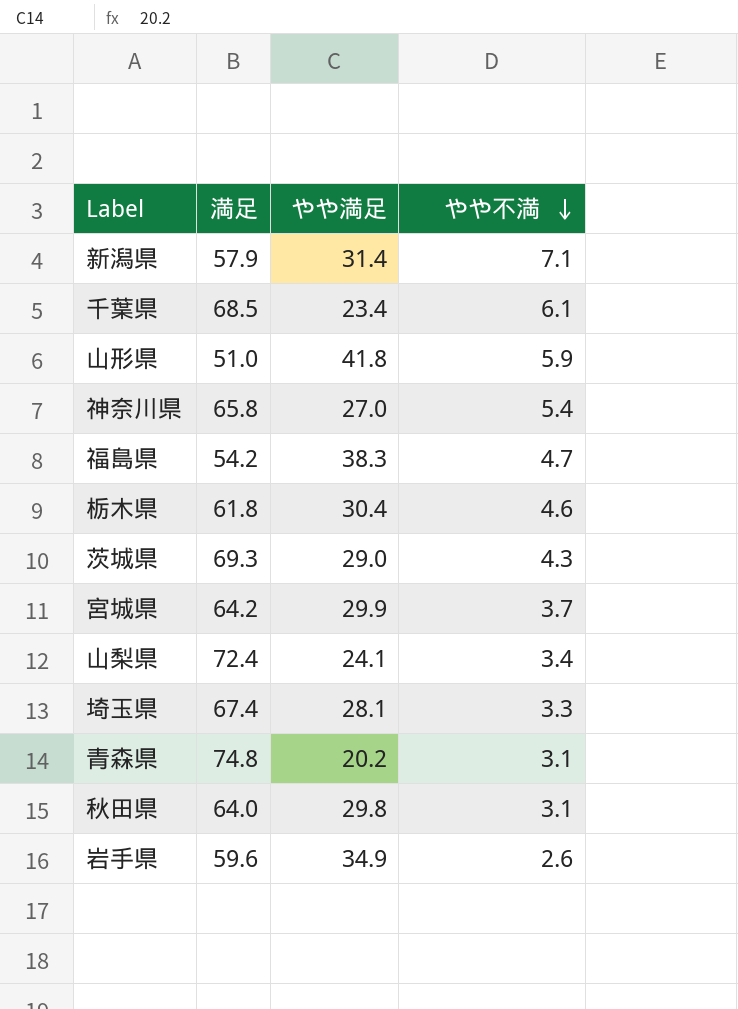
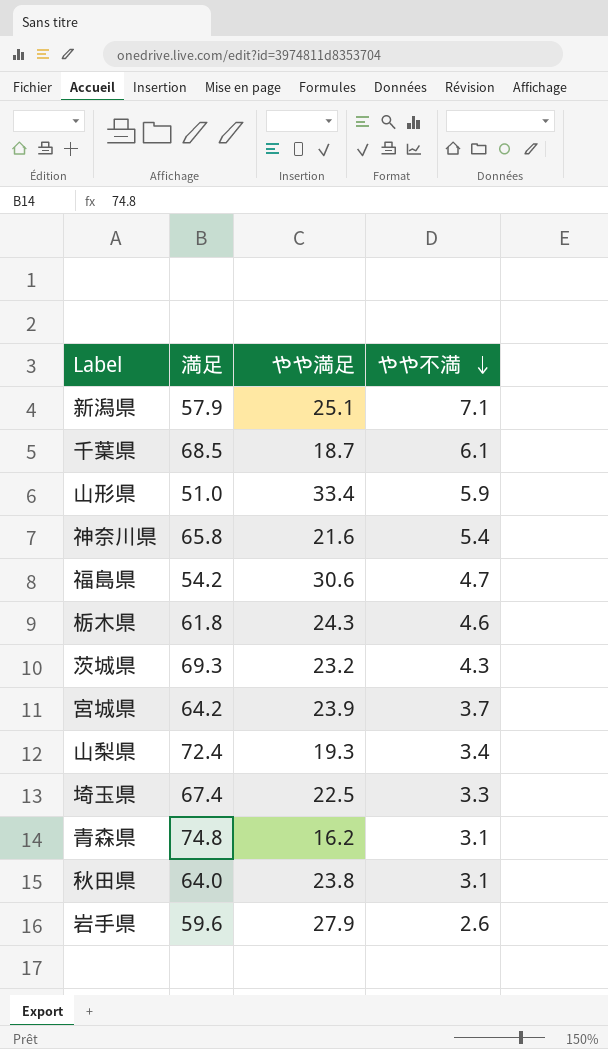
新潟県 | やや満足: 31.4 -> 25.1
千葉県 | やや満足: 23.4 -> 18.7
山形県 | やや満足: 41.8 -> 33.4
神奈川県 | やや満足: 27.0 -> 21.6
福島県 | やや満足: 38.3 -> 30.6
栃木県 | やや満足: 30.4 -> 24.3
茨城県 | やや満足: 29.0 -> 23.2
宮城県 | やや満足: 29.9 -> 23.9
山梨県 | やや満足: 24.1 -> 19.3
埼玉県 | やや満足: 28.1 -> 22.5
青森県 | やや満足: 20.2 -> 16.2
秋田県 | やや満足: 29.8 -> 23.8
岩手県 | やや満足: 34.9 -> 27.9

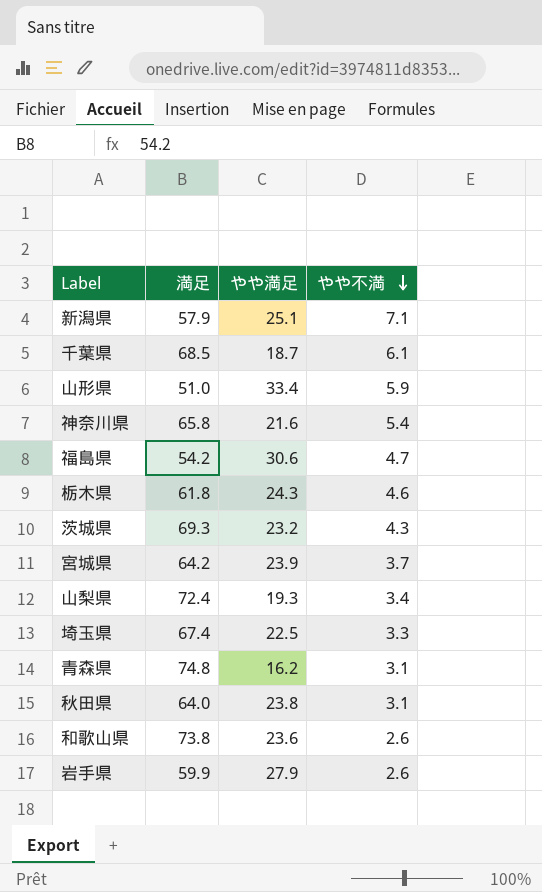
row 和歌山県: none -> 73.8 | 23.6 | 2.6
岩手県 | 満足: 59.6 -> 59.9

